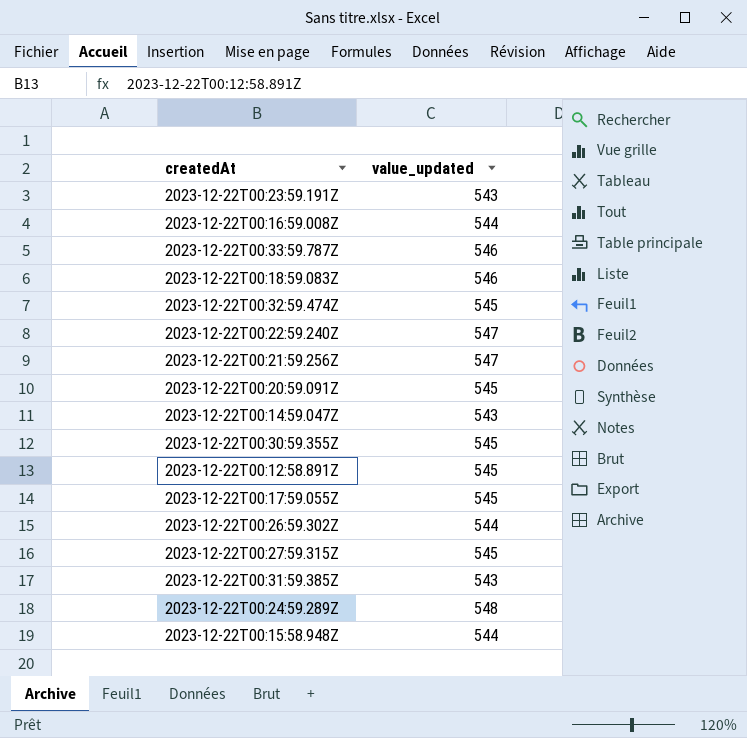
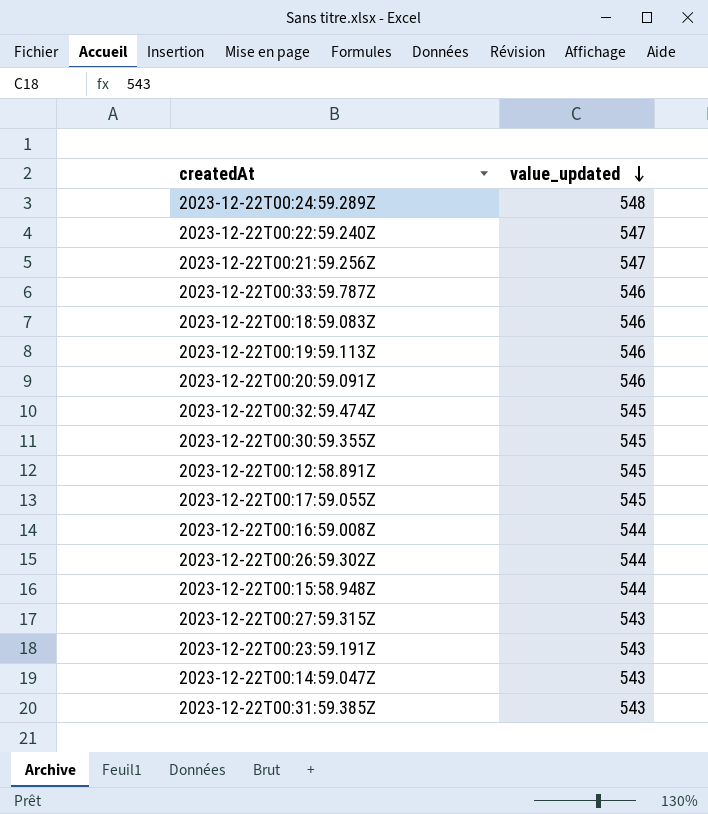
row order: none -> value_updated descending
row 2023-12-22T00:19:59.113Z: none -> 546
2023-12-22T00:20:59.091Z | value_updated: 545 -> 546
2023-12-22T00:27:59.315Z | value_updated: 545 -> 543

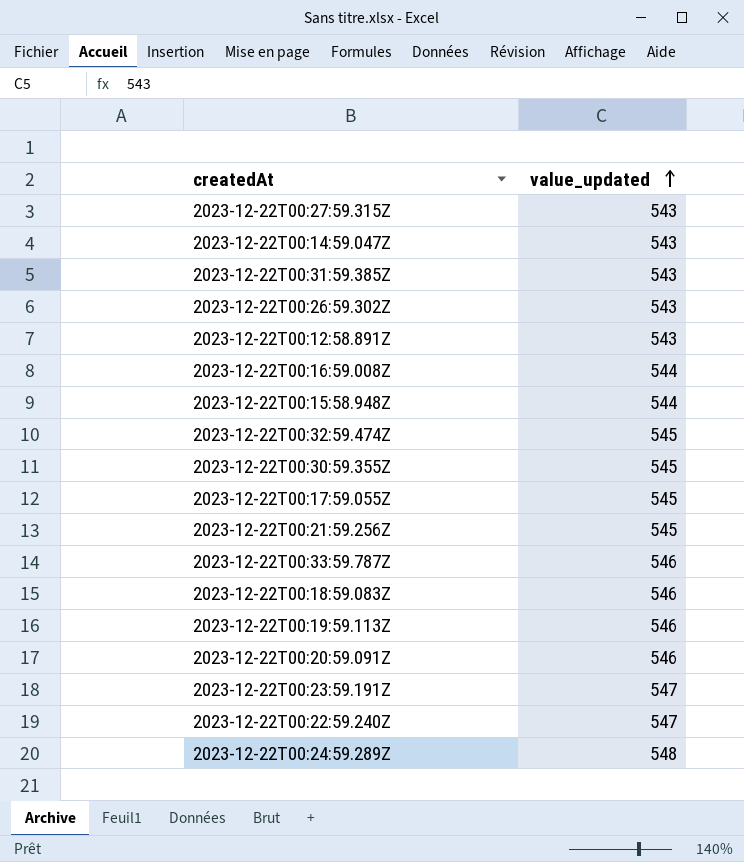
row order: value_updated descending -> value_updated ascending
2023-12-22T00:26:59.302Z | value_updated: 544 -> 543
2023-12-22T00:12:58.891Z | value_updated: 545 -> 543
2023-12-22T00:21:59.256Z | value_updated: 547 -> 545
2023-12-22T00:23:59.191Z | value_updated: 543 -> 547

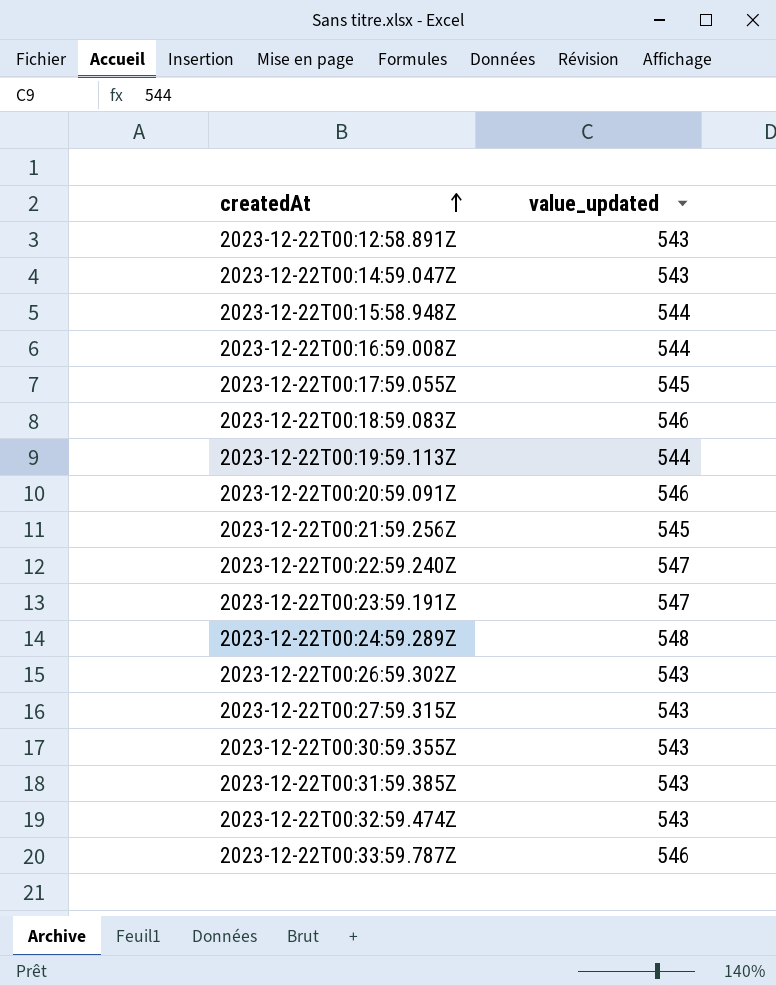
row order: value_updated ascending -> createdAt ascending
2023-12-22T00:19:59.113Z | value_updated: 546 -> 544
2023-12-22T00:30:59.355Z | value_updated: 545 -> 543
2023-12-22T00:32:59.474Z | value_updated: 545 -> 543

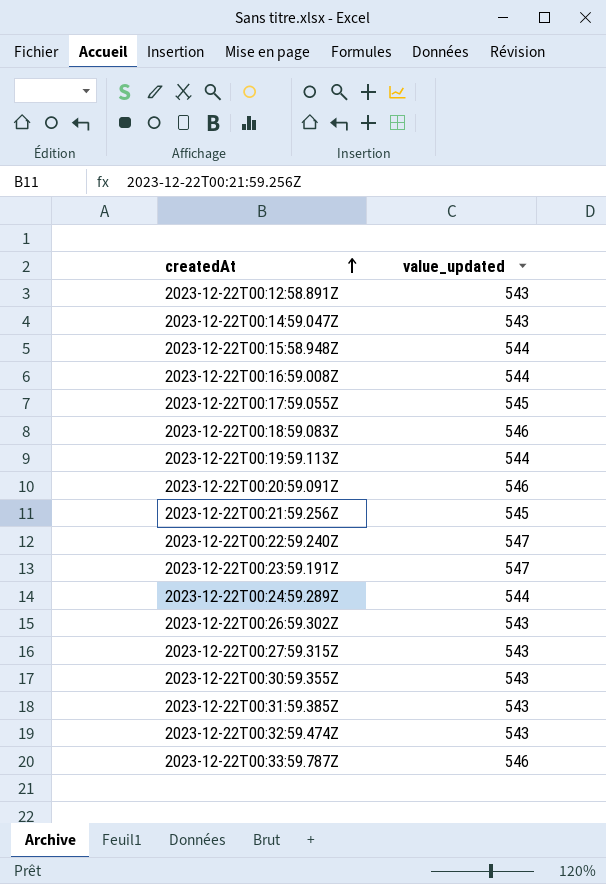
2023-12-22T00:24:59.289Z | value_updated: 548 -> 544

